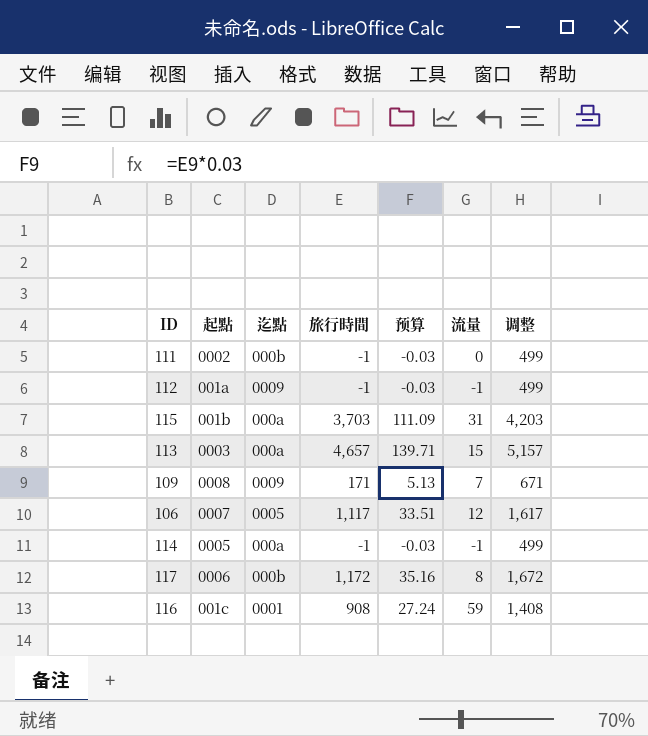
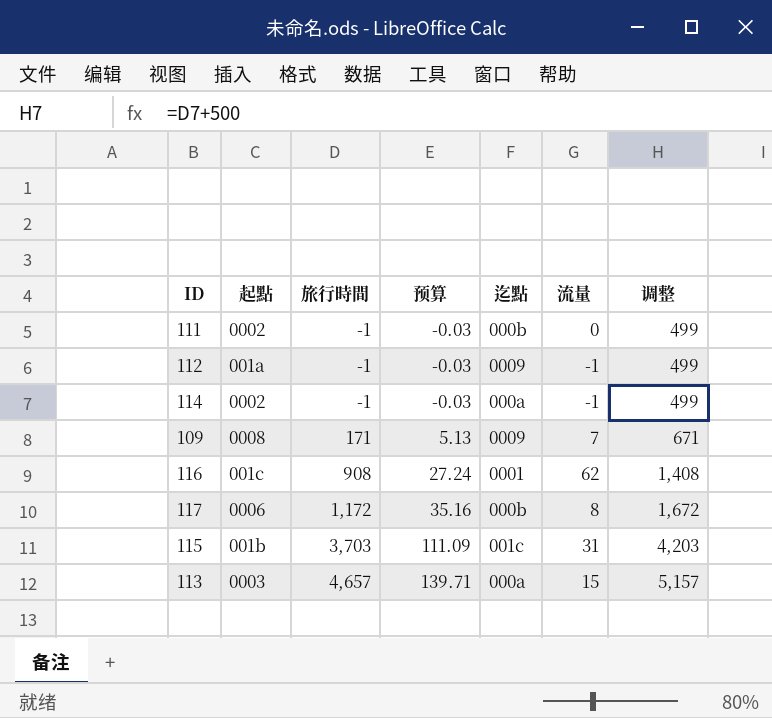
row order: none -> 旅行時間 ascending
column 迄點 | position: 3 -> 5
row 106: 0007 | 0005 | 1,117 | 33.51 | 12 | 1,617 -> none
114 | 起點: 0005 -> 0002
116 | 流量: 59 -> 62
115 | 迄點: 000a -> 001c

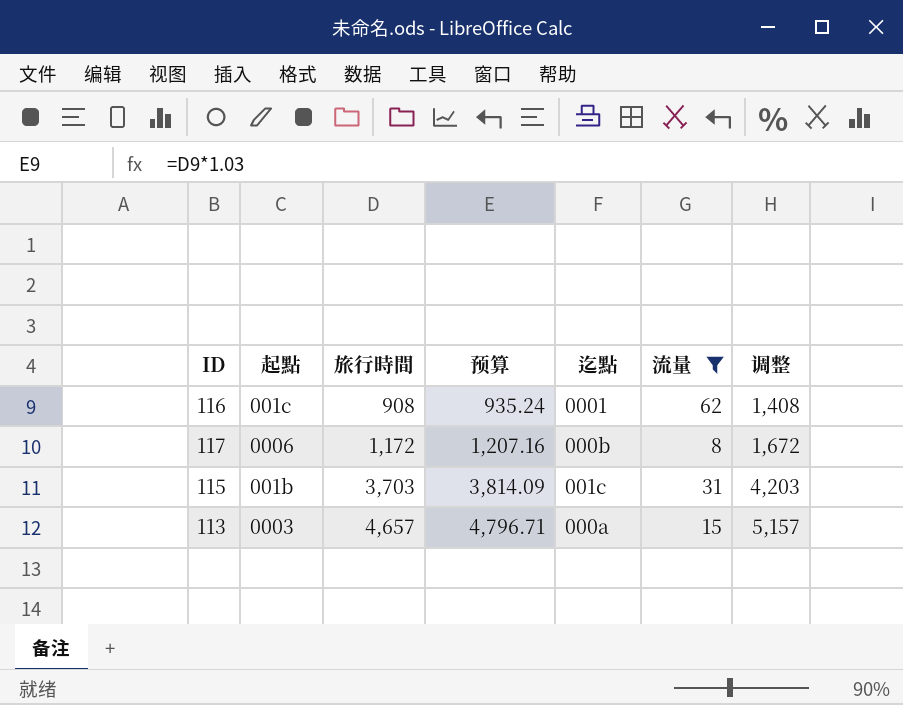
filter: none -> 流量 >= 8
column 预算 | formula: [旅行時間] * 0.03 -> [旅行時間] * 1.03

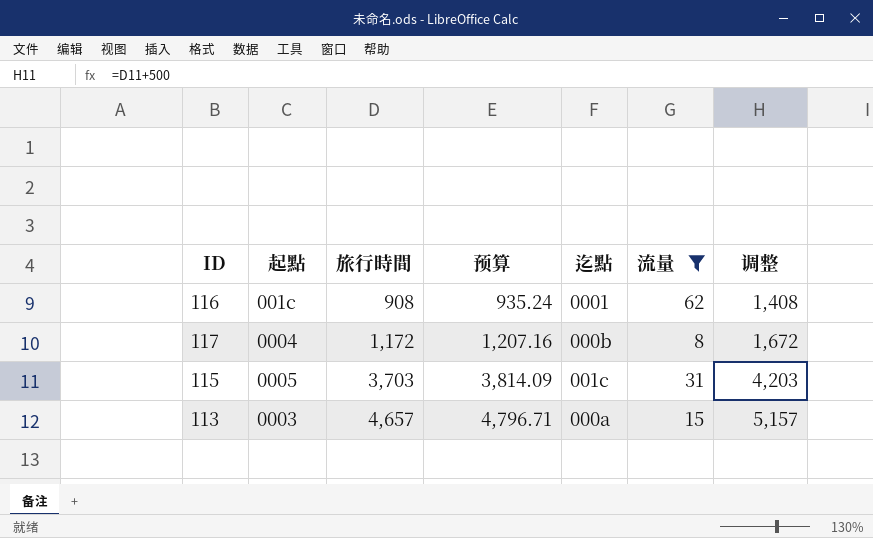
117 | 起點: 0006 -> 0004
115 | 起點: 001b -> 0005

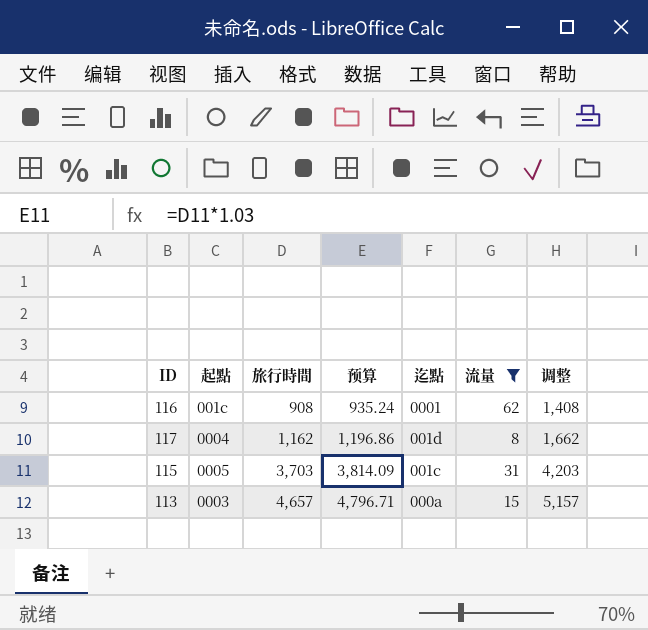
117 | 旅行時間: 1,172 -> 1,162
117 | 预算: 1,207.16 -> 1,196.86
117 | 迄點: 000b -> 001d
117 | 调整: 1,672 -> 1,662

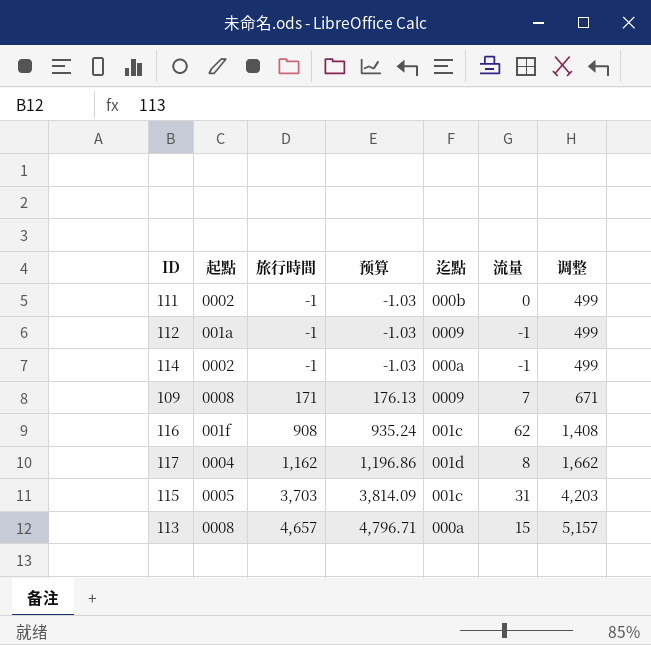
filter: 流量 >= 8 -> none
116 | 起點: 001c -> 001f
116 | 迄點: 0001 -> 001c
113 | 起點: 0003 -> 0008

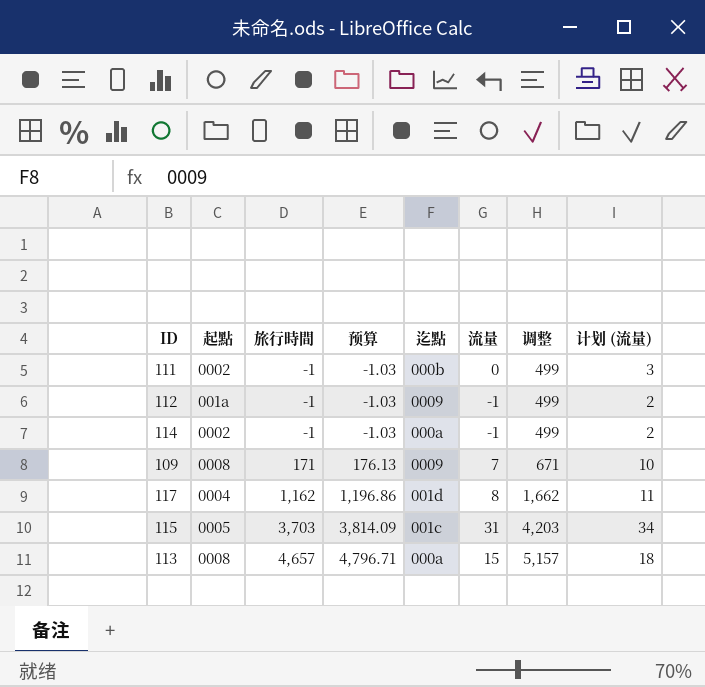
column 计划 (流量) | formula: none -> [流量] + 3
row 116: 001f | 908 | 935.24 | 001c | 62 | 1,408 -> none

